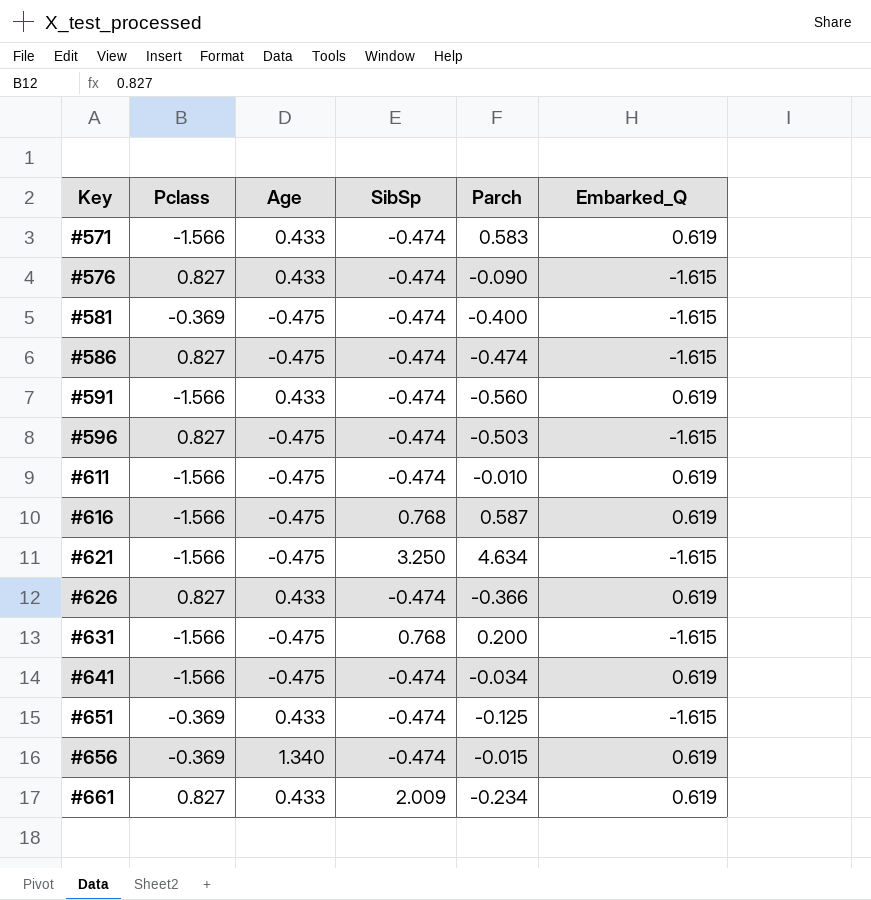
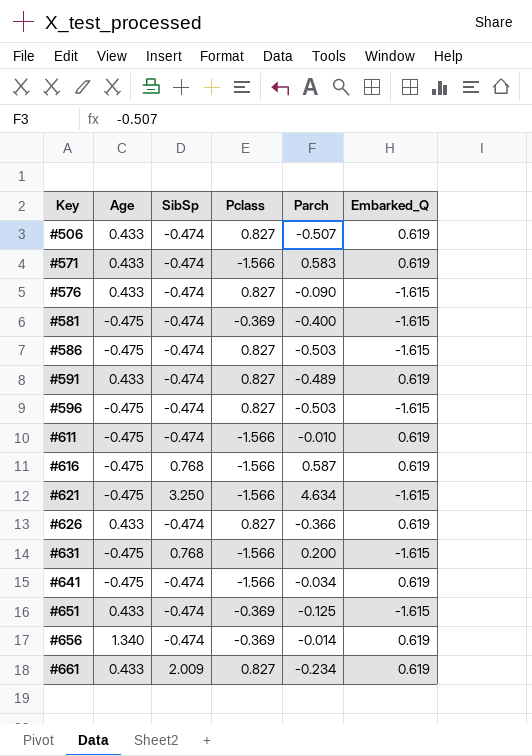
column Pclass | position: 2 -> 4
row #506: none -> 0.433 | -0.474 | 0.827 | -0.507 | 0.619
#586 | Parch: -0.474 -> -0.503
#591 | Pclass: -1.566 -> 0.827
#591 | Parch: -0.560 -> -0.489
#656 | Parch: -0.015 -> -0.014

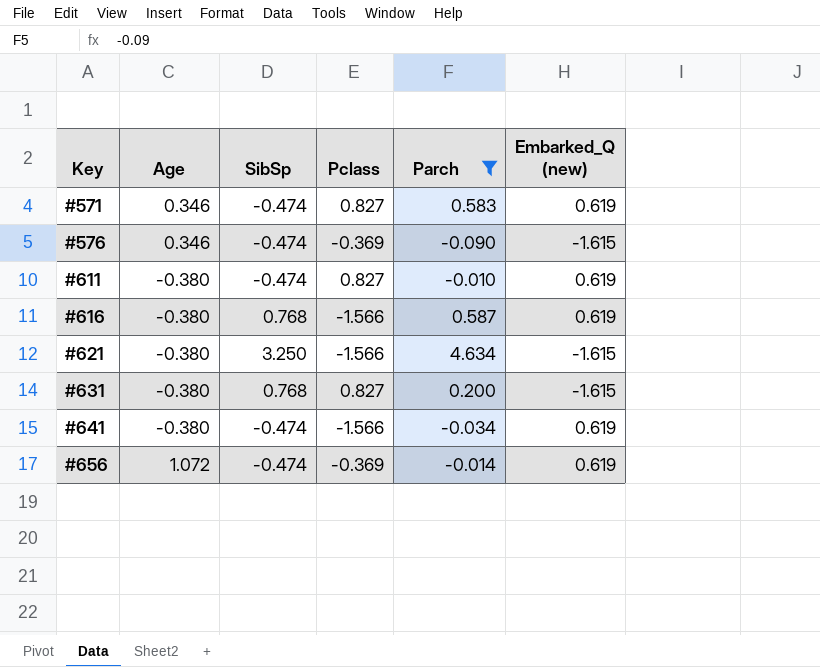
filter: none -> Parch >= -0.090
column name: Embarked_Q -> Embarked_Q (new)
#571 | Age: 0.433 -> 0.346
#571 | Pclass: -1.566 -> 0.827
#576 | Age: 0.433 -> 0.346
#576 | Pclass: 0.827 -> -0.369
#611 | Age: -0.475 -> -0.380
#611 | Pclass: -1.566 -> 0.827
#616 | Age: -0.475 -> -0.380
#621 | Age: -0.475 -> -0.380
#631 | Age: -0.475 -> -0.380
#631 | Pclass: -1.566 -> 0.827
#641 | Age: -0.475 -> -0.380
#656 | Age: 1.340 -> 1.072

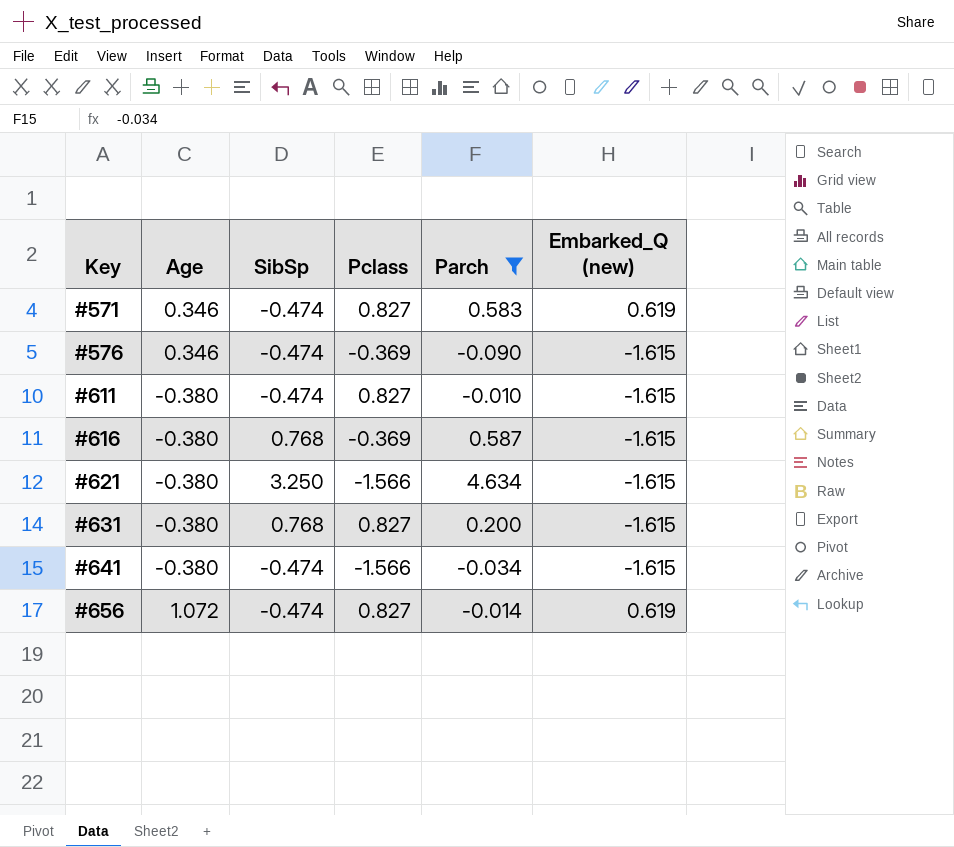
#611 | Embarked_Q (new): 0.619 -> -1.615
#616 | Pclass: -1.566 -> -0.369
#616 | Embarked_Q (new): 0.619 -> -1.615
#641 | Embarked_Q (new): 0.619 -> -1.615
#656 | Pclass: -0.369 -> 0.827

